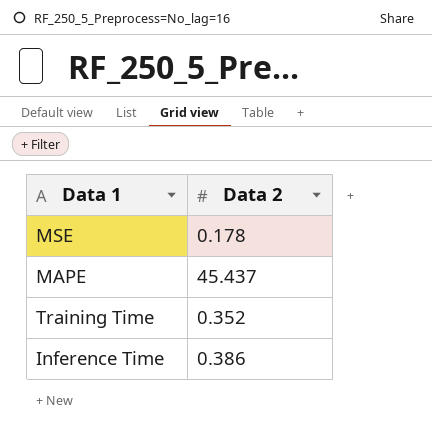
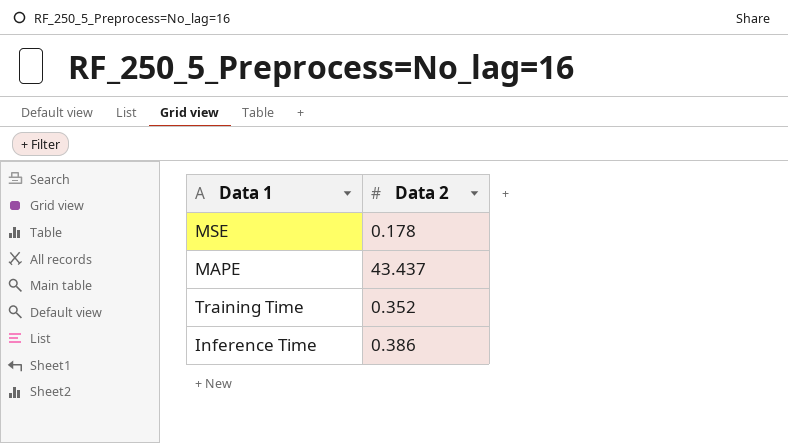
MAPE | Data 2: 45.437 -> 43.437

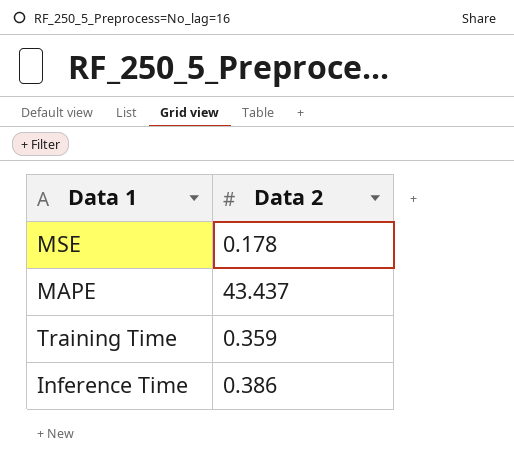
Training Time | Data 2: 0.352 -> 0.359

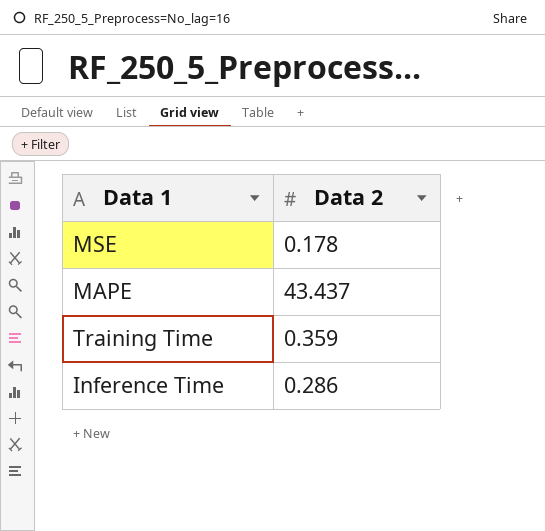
Inference Time | Data 2: 0.386 -> 0.286

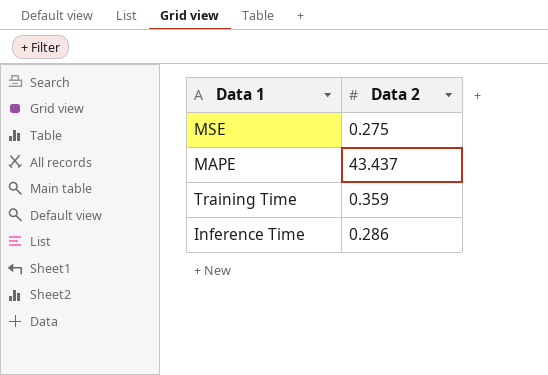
MSE | Data 2: 0.178 -> 0.275

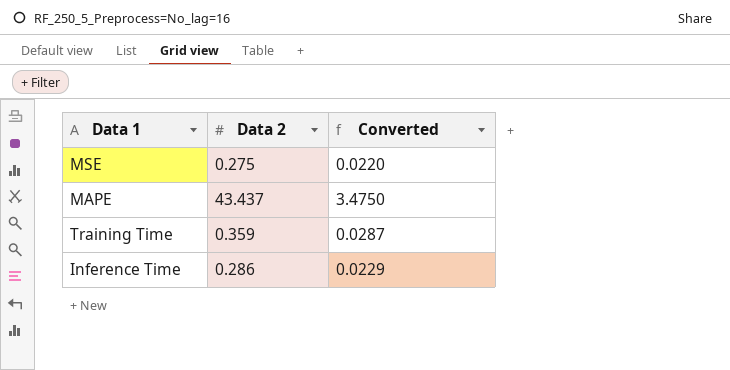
column Converted | formula: none -> [Data 2] * 0.08

